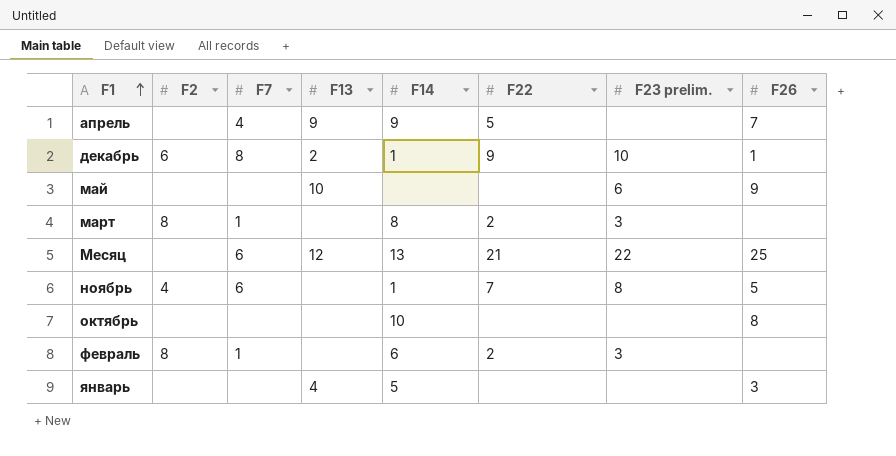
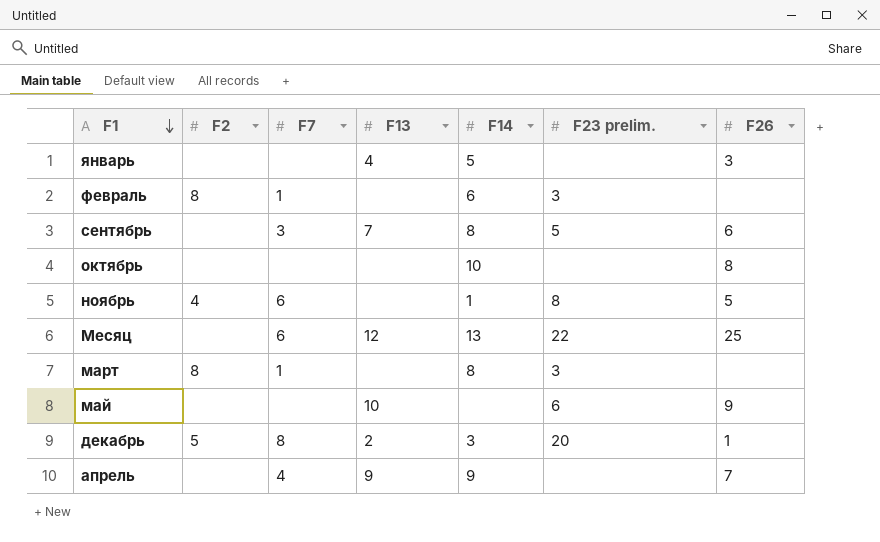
row order: F1 ascending -> F1 descending
column F22 | position: 6 -> none
row сентябрь: none -> none | 3 | 7 | 8 | 5 | 6
декабрь | F2: 6 -> 5
декабрь | F14: 1 -> 3
декабрь | F23 prelim.: 10 -> 20

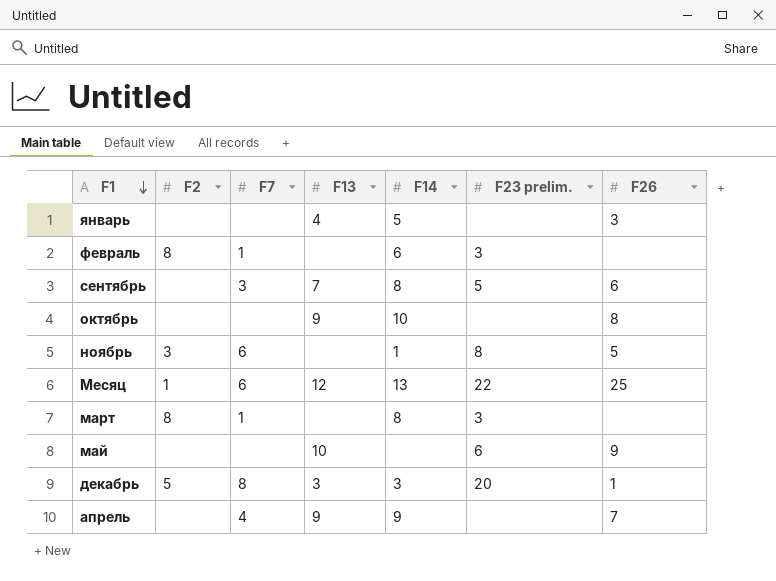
октябрь | F13: none -> 9
ноябрь | F2: 4 -> 3
Месяц | F2: none -> 1
декабрь | F13: 2 -> 3

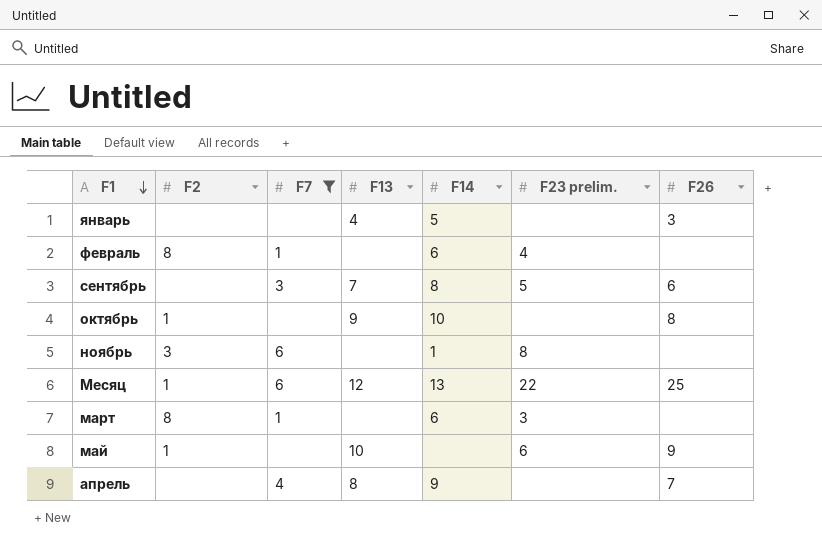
filter: none -> F7 != 8
февраль | F23 prelim.: 3 -> 4
октябрь | F2: none -> 1
ноябрь | F26: 5 -> none
март | F14: 8 -> 6
май | F2: none -> 1
апрель | F13: 9 -> 8

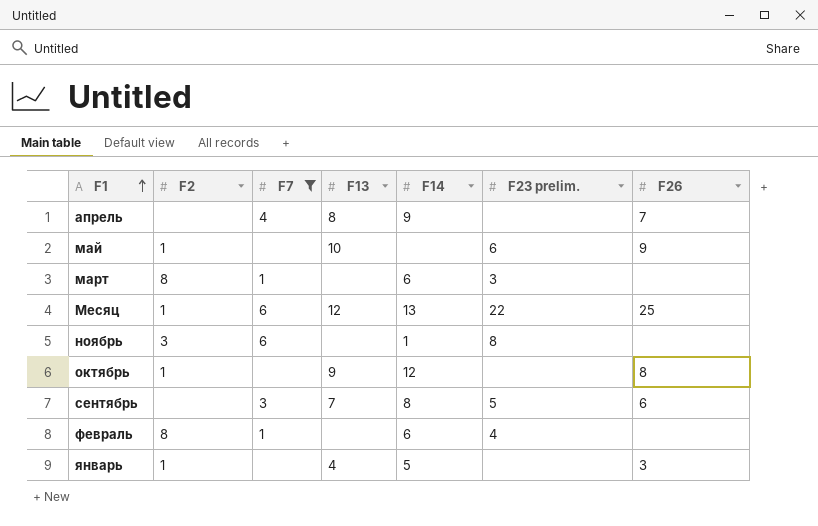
row order: F1 descending -> F1 ascending
октябрь | F14: 10 -> 12
январь | F2: none -> 1

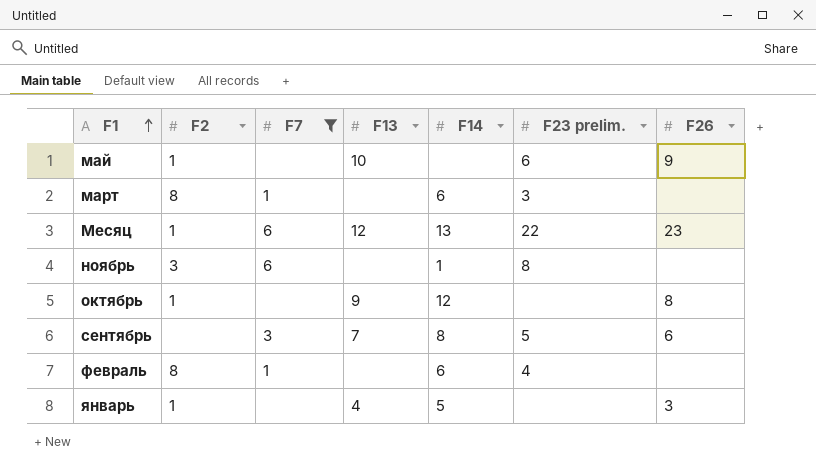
row апрель: none | 4 | 8 | 9 | none | 7 -> none
Месяц | F26: 25 -> 23

